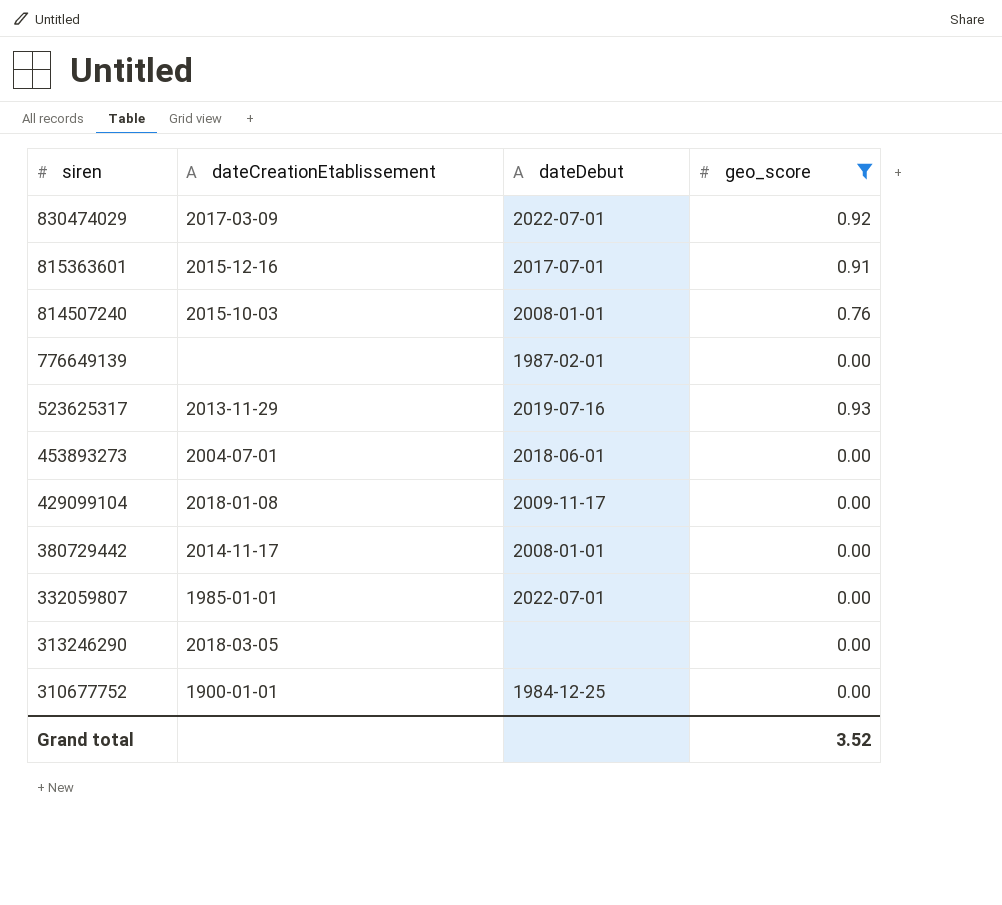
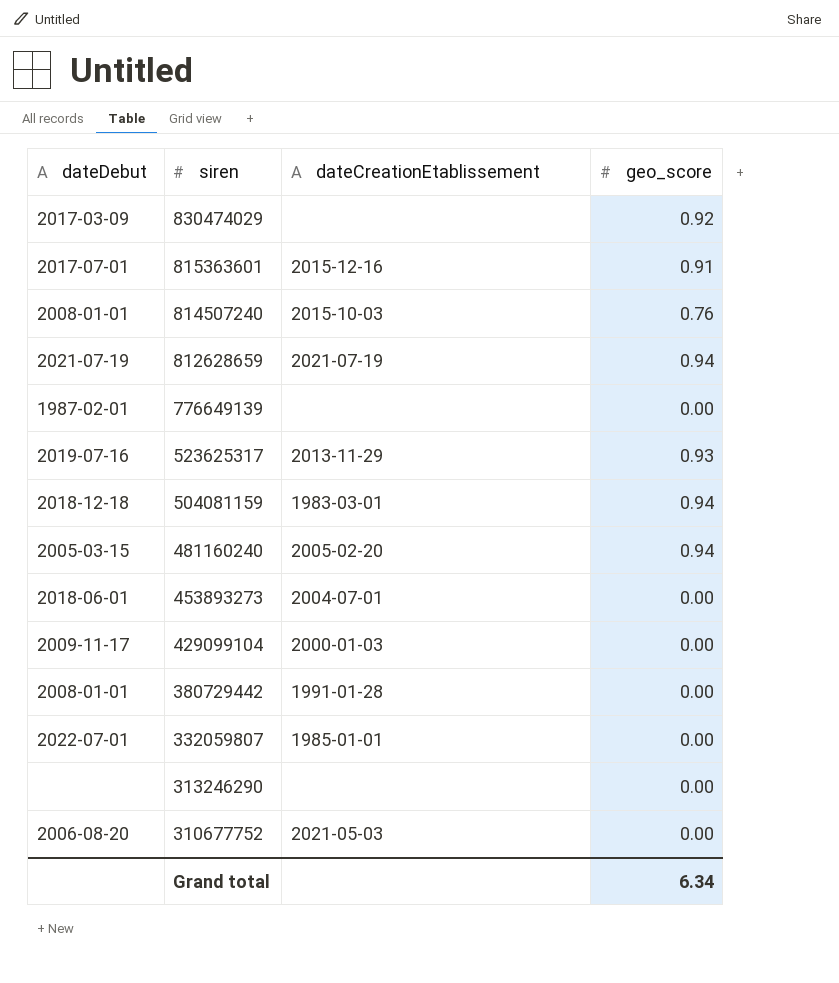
filter: geo_score != 0.94 -> none
column dateDebut | position: 3 -> 1
830474029 | dateDebut: 2022-07-01 -> 2017-03-09
830474029 | dateCreationEtablissement: 2017-03-09 -> none
429099104 | dateCreationEtablissement: 2018-01-08 -> 2000-01-03
380729442 | dateCreationEtablissement: 2014-11-17 -> 1991-01-28
313246290 | dateCreationEtablissement: 2018-03-05 -> none
310677752 | dateDebut: 1984-12-25 -> 2006-08-20
310677752 | dateCreationEtablissement: 1900-01-01 -> 2021-05-03
Grand total | geo_score: 3.52 -> 6.34

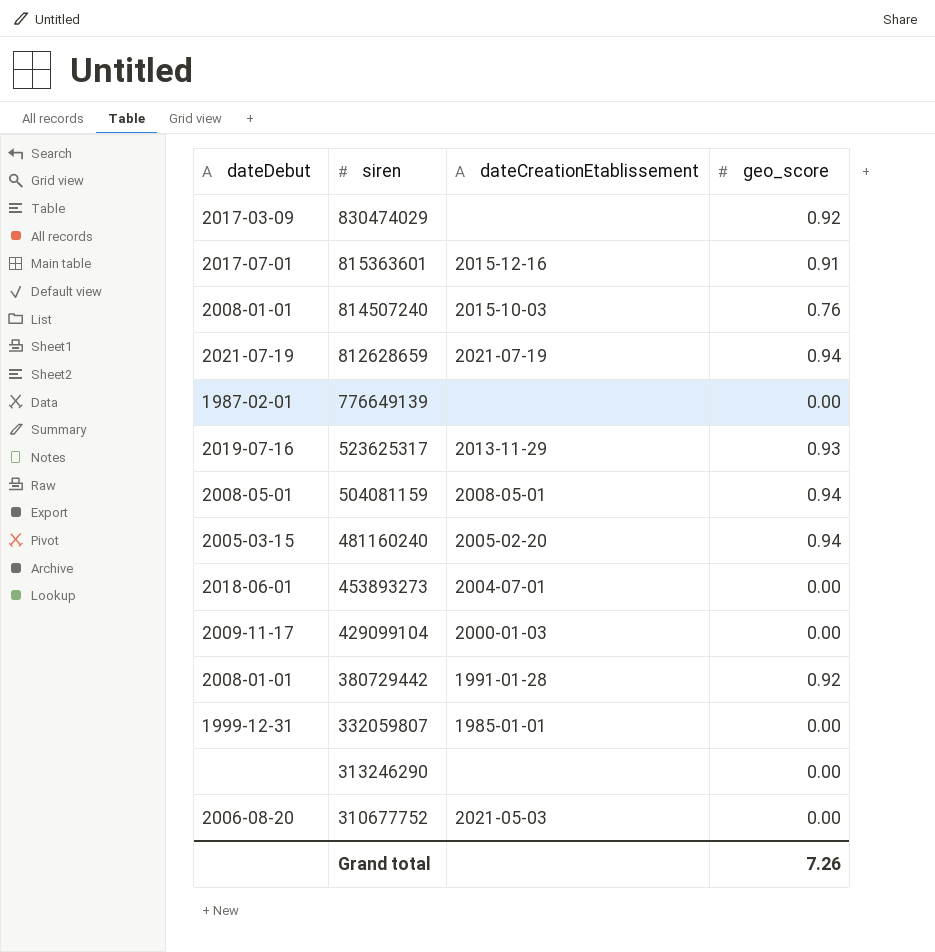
504081159 | dateDebut: 2018-12-18 -> 2008-05-01
504081159 | dateCreationEtablissement: 1983-03-01 -> 2008-05-01
380729442 | geo_score: 0.00 -> 0.92
332059807 | dateDebut: 2022-07-01 -> 1999-12-31
Grand total | geo_score: 6.34 -> 7.26

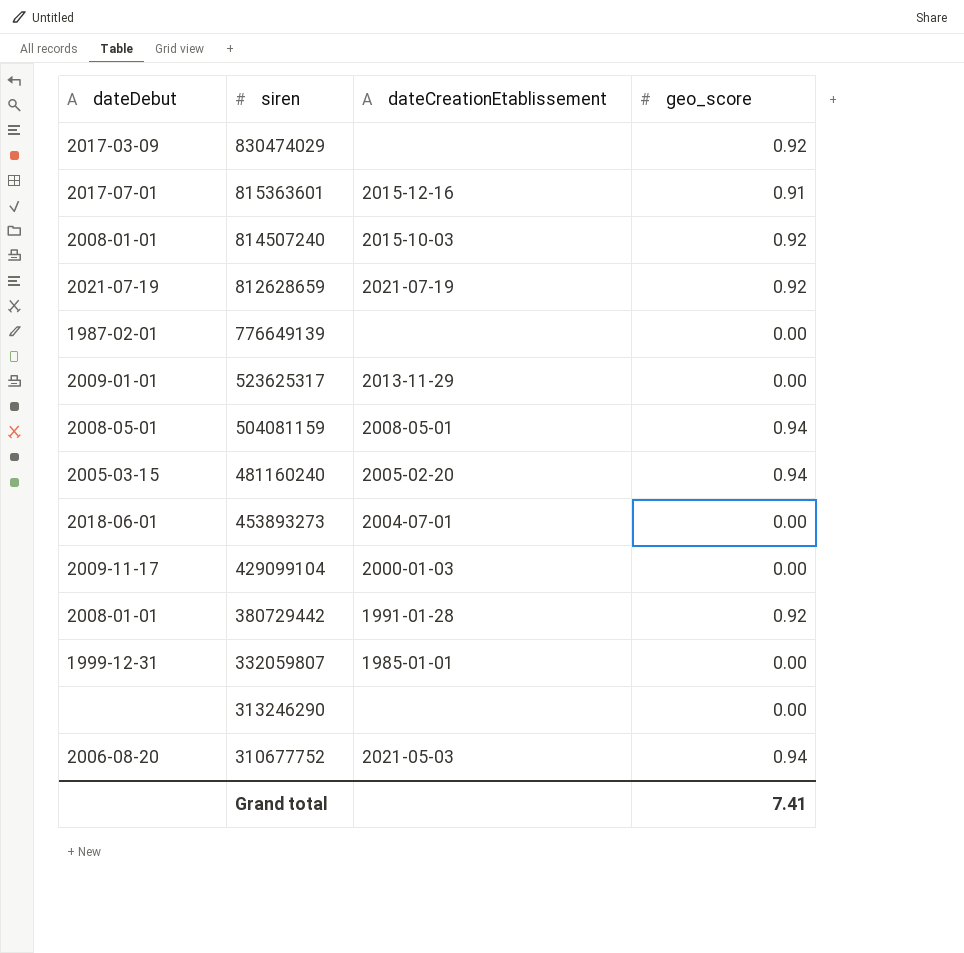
814507240 | geo_score: 0.76 -> 0.92
812628659 | geo_score: 0.94 -> 0.92
523625317 | dateDebut: 2019-07-16 -> 2009-01-01
523625317 | geo_score: 0.93 -> 0.00
310677752 | geo_score: 0.00 -> 0.94
Grand total | geo_score: 7.26 -> 7.41

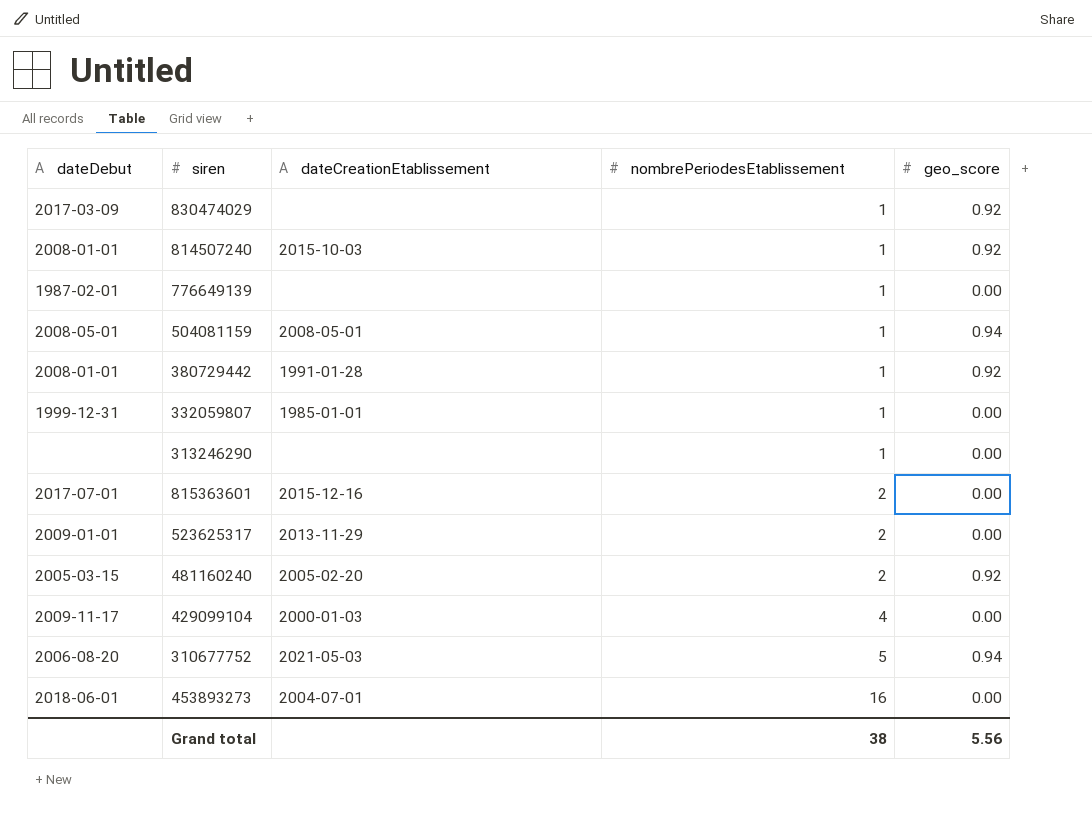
row order: siren descending -> nombrePeriodesEtablissement ascending
column nombrePeriodesEtablissement | position: none -> 4
row 812628659: 2021-07-19 | 2021-07-19 | 0.92 -> none
815363601 | geo_score: 0.91 -> 0.00
481160240 | geo_score: 0.94 -> 0.92
Grand total | geo_score: 7.41 -> 5.56

